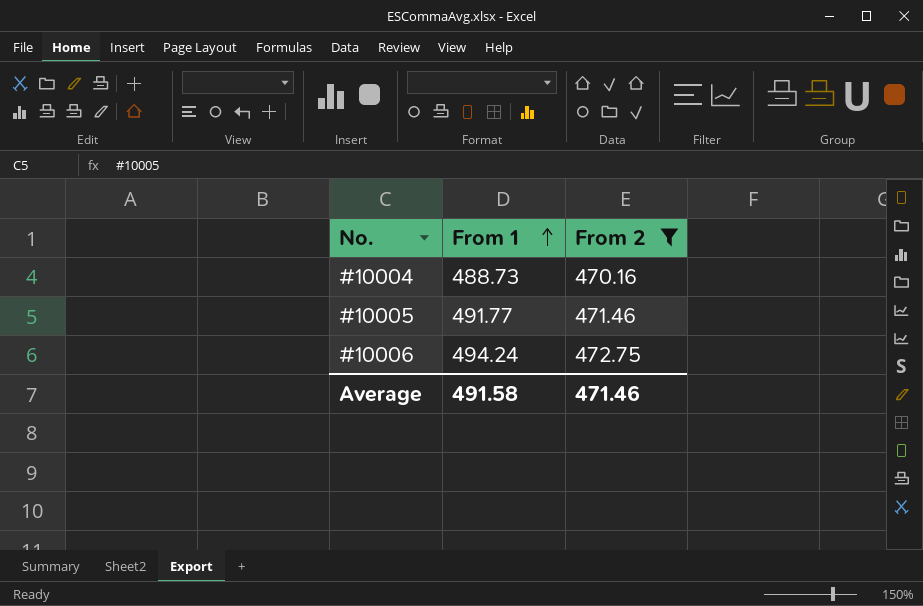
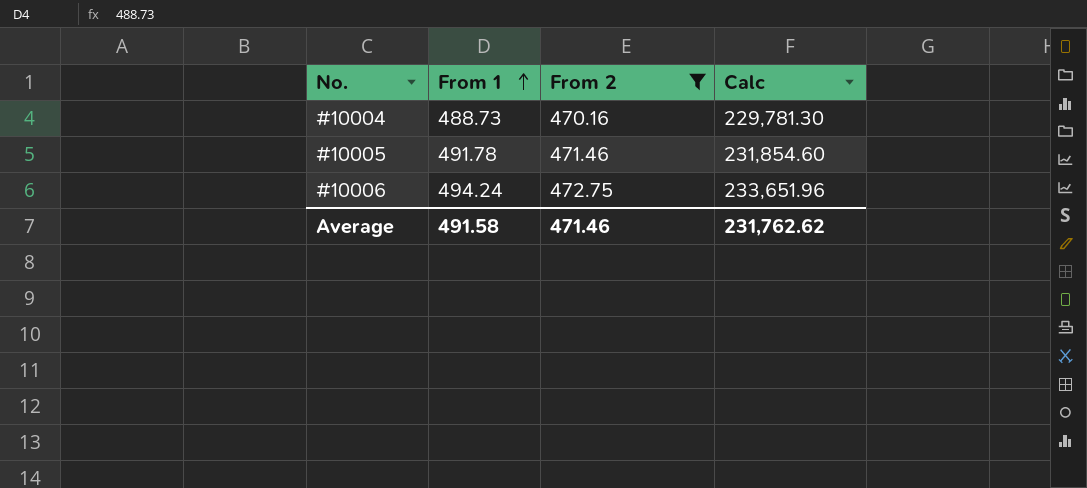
column Calc | formula: none -> [From 1] * [From 2]
#10005 | From 1: 491.77 -> 491.78

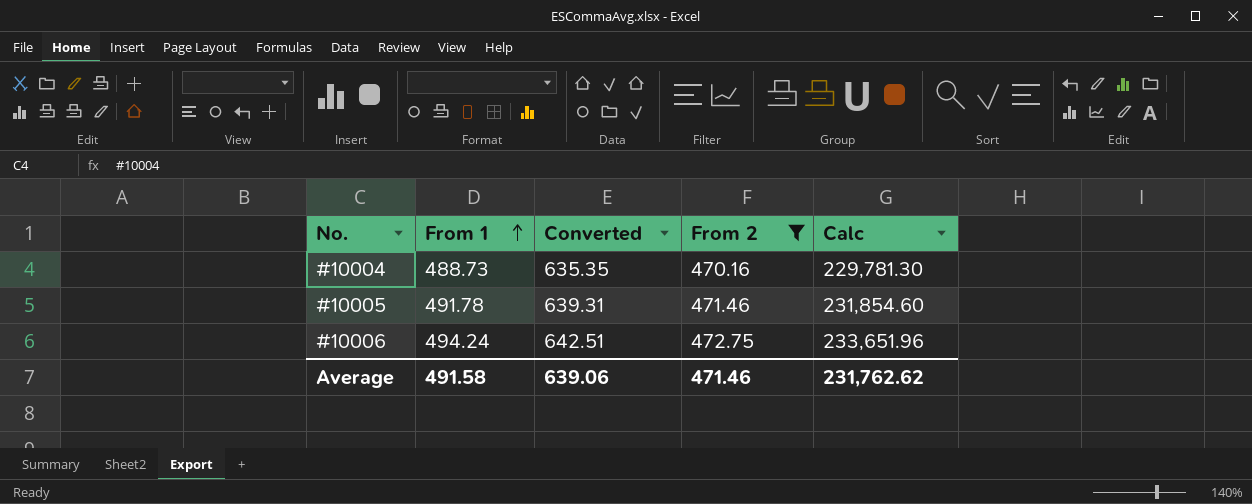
column Converted | formula: none -> [From 1] * 1.3

